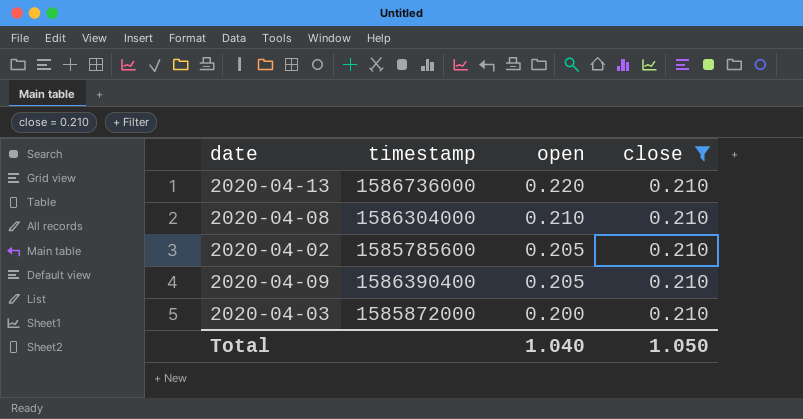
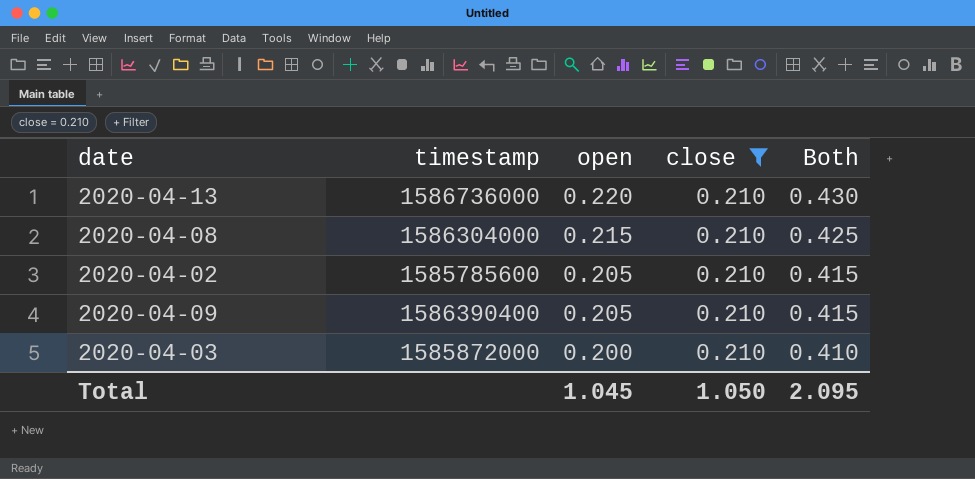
column Both | formula: none -> [open] + [close]
2020-04-08 | open: 0.210 -> 0.215
Total | open: 1.040 -> 1.045

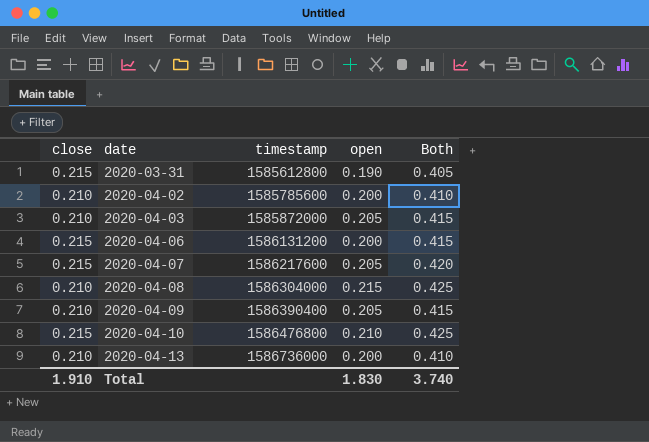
filter: close = 0.210 -> none
row order: open descending -> date ascending
column close | position: 4 -> 1
2020-04-02 | open: 0.205 -> 0.200
2020-04-02 | Both: 0.415 -> 0.410
2020-04-03 | open: 0.200 -> 0.205
2020-04-03 | Both: 0.410 -> 0.415
2020-04-13 | open: 0.220 -> 0.200
2020-04-13 | Both: 0.430 -> 0.410
Total | close: 1.050 -> 1.910
Total | open: 1.045 -> 1.830
Total | Both: 2.095 -> 3.740

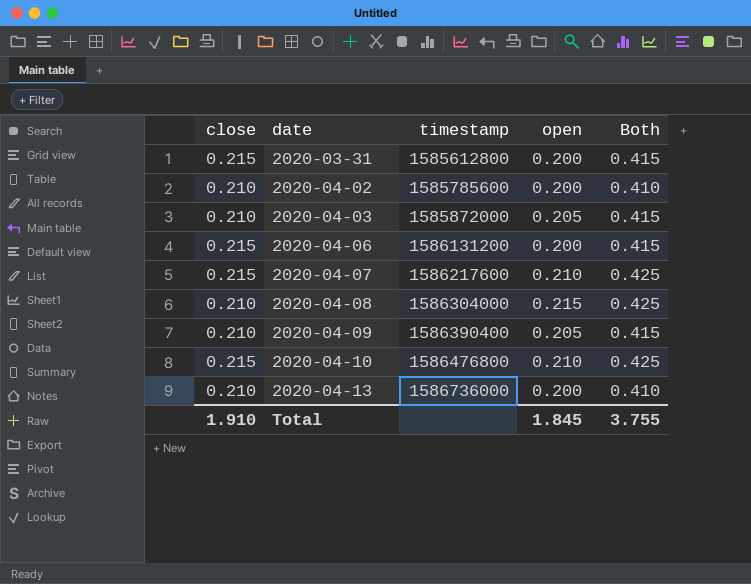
2020-03-31 | open: 0.190 -> 0.200
2020-03-31 | Both: 0.405 -> 0.415
2020-04-07 | open: 0.205 -> 0.210
2020-04-07 | Both: 0.420 -> 0.425
Total | open: 1.830 -> 1.845
Total | Both: 3.740 -> 3.755

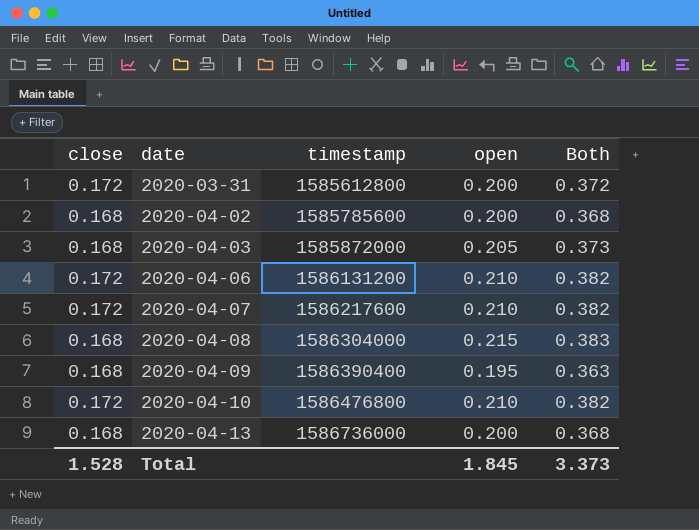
2020-03-31 | close: 0.215 -> 0.172
2020-03-31 | Both: 0.415 -> 0.372
2020-04-02 | close: 0.210 -> 0.168
2020-04-02 | Both: 0.410 -> 0.368
2020-04-03 | close: 0.210 -> 0.168
2020-04-03 | Both: 0.415 -> 0.373
2020-04-06 | close: 0.215 -> 0.172
2020-04-06 | open: 0.200 -> 0.210
2020-04-06 | Both: 0.415 -> 0.382
2020-04-07 | close: 0.215 -> 0.172
2020-04-07 | Both: 0.425 -> 0.382
2020-04-08 | close: 0.210 -> 0.168
2020-04-08 | Both: 0.425 -> 0.383
2020-04-09 | close: 0.210 -> 0.168
2020-04-09 | open: 0.205 -> 0.195
2020-04-09 | Both: 0.415 -> 0.363
2020-04-10 | close: 0.215 -> 0.172
2020-04-10 | Both: 0.425 -> 0.382
2020-04-13 | close: 0.210 -> 0.168
2020-04-13 | Both: 0.410 -> 0.368
Total | close: 1.910 -> 1.528
Total | Both: 3.755 -> 3.373

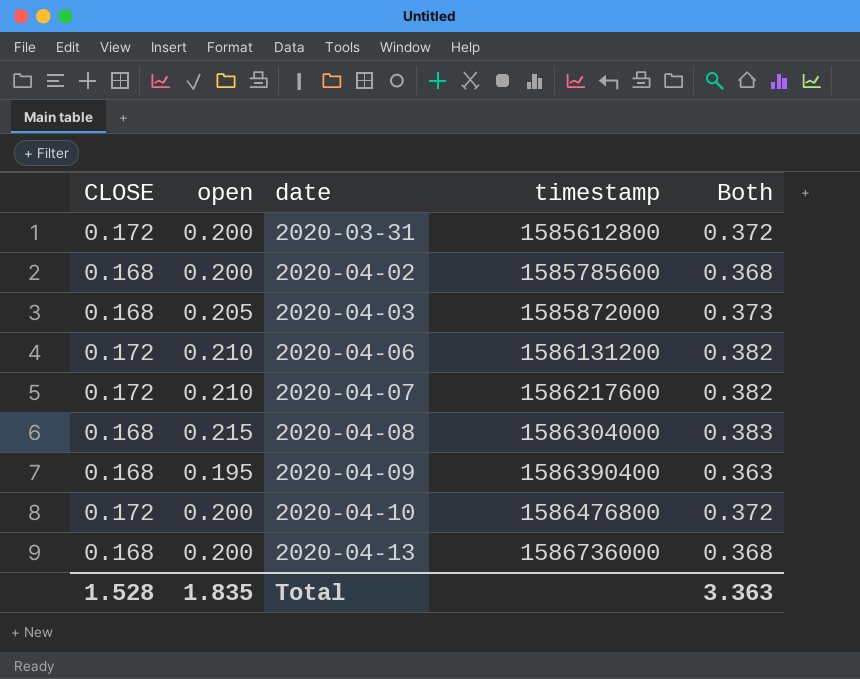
column name: close -> CLOSE
column open | position: 4 -> 2
2020-04-10 | open: 0.210 -> 0.200
2020-04-10 | Both: 0.382 -> 0.372
Total | open: 1.845 -> 1.835
Total | Both: 3.373 -> 3.363

